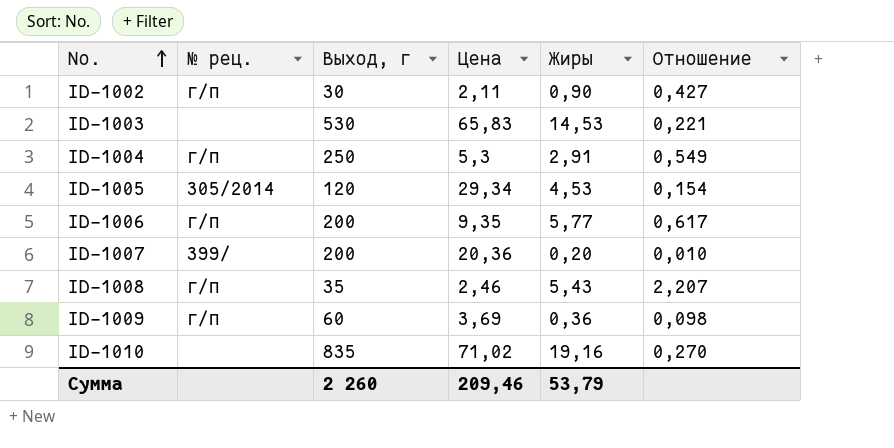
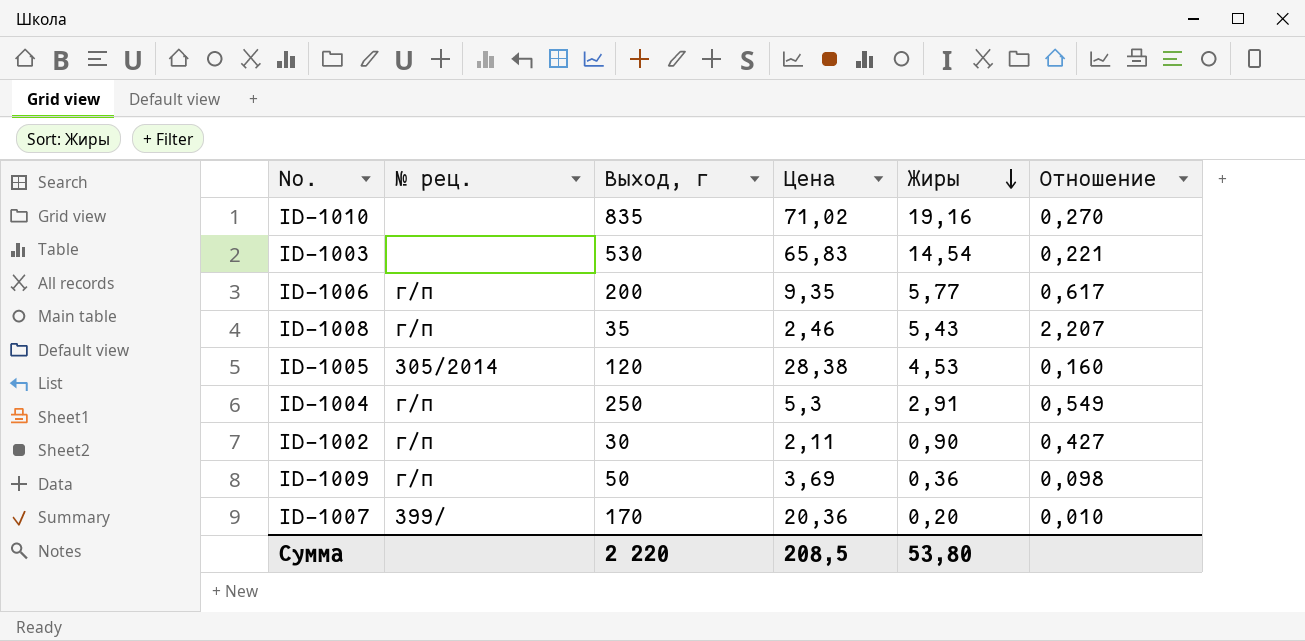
row order: No. ascending -> Жиры descending
ID-1003 | Жиры: 14,53 -> 14,54
ID-1005 | Цена: 29,34 -> 28,38
ID-1005 | Отношение: 0,154 -> 0,160
ID-1009 | Выход, г: 60 -> 50
ID-1007 | Выход, г: 200 -> 170
Сумма | Выход, г: 2 260 -> 2 220
Сумма | Цена: 209,46 -> 208,5
Сумма | Жиры: 53,79 -> 53,80

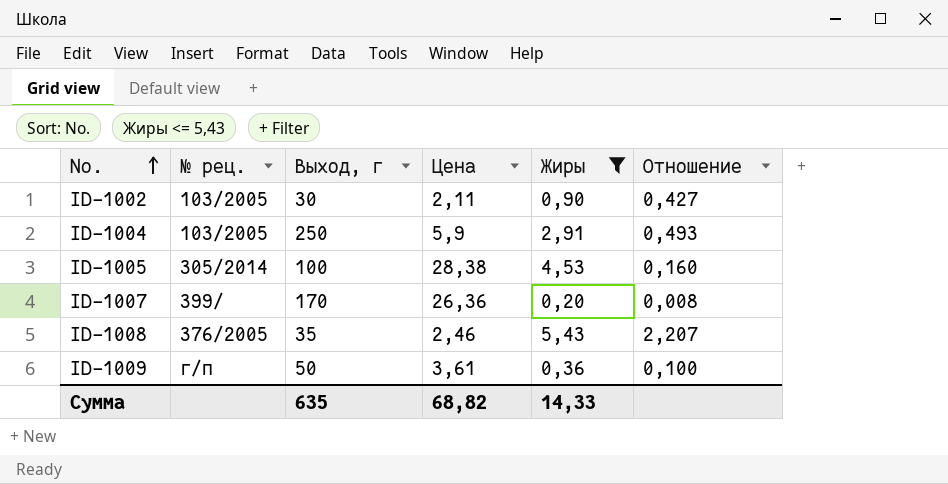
filter: none -> Жиры <= 5,43
row order: Жиры descending -> No. ascending
ID-1002 | № рец.: г/п -> 103/2005
ID-1004 | № рец.: г/п -> 103/2005
ID-1004 | Цена: 5,3 -> 5,9
ID-1004 | Отношение: 0,549 -> 0,493
ID-1005 | Выход, г: 120 -> 100
ID-1007 | Цена: 20,36 -> 26,36
ID-1007 | Отношение: 0,010 -> 0,008
ID-1008 | № рец.: г/п -> 376/2005
ID-1009 | Цена: 3,69 -> 3,61
ID-1009 | Отношение: 0,098 -> 0,100
Сумма | Выход, г: 2 220 -> 635
Сумма | Цена: 208,5 -> 68,82
Сумма | Жиры: 53,80 -> 14,33

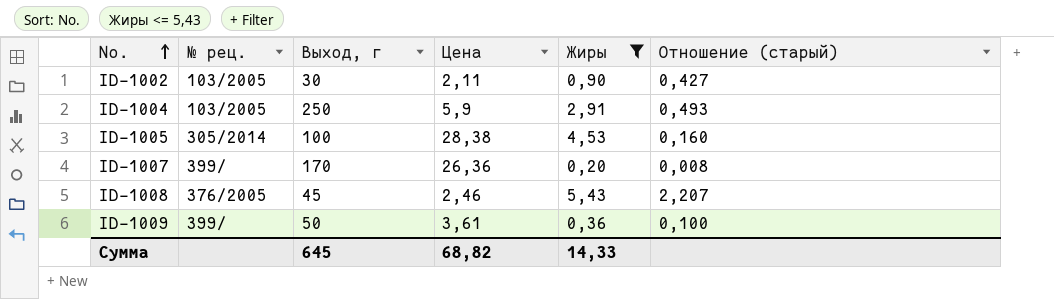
column name: Отношение -> Отношение (старый)
ID-1008 | Выход, г: 35 -> 45
ID-1009 | № рец.: г/п -> 399/
Сумма | Выход, г: 635 -> 645

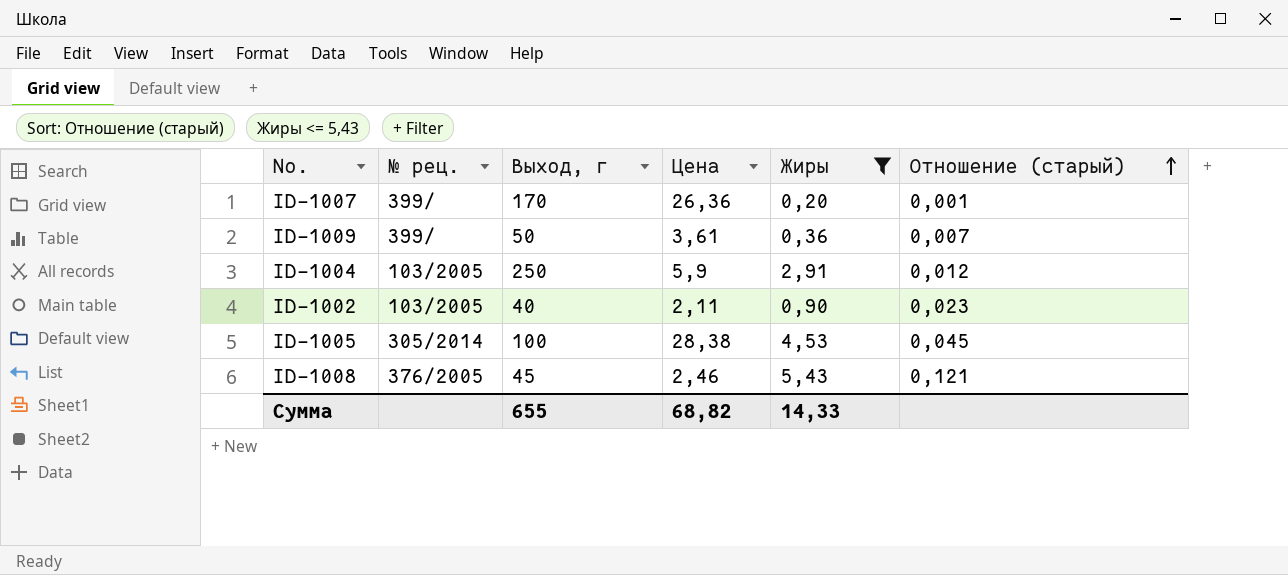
row order: No. ascending -> Отношение (старый) ascending
column Отношение (старый) | formula: [Жиры] / [Цена] -> [Жиры] / [Выход, г]
ID-1002 | Выход, г: 30 -> 40
Сумма | Выход, г: 645 -> 655

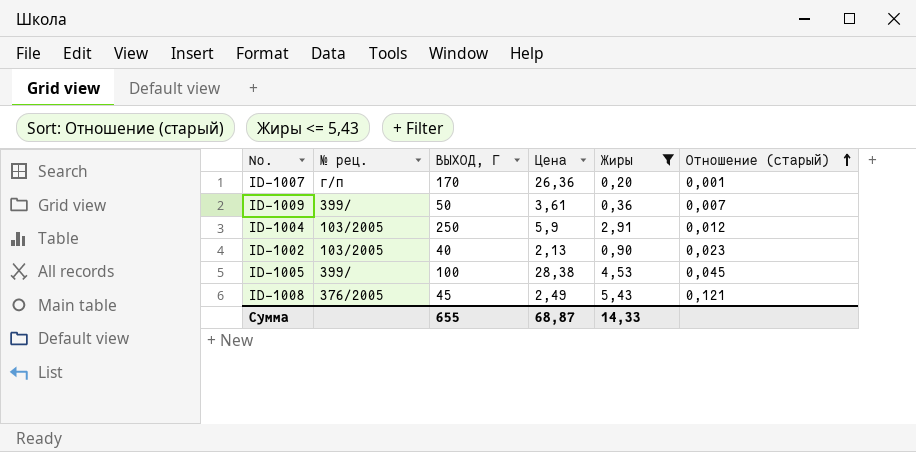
column name: Выход, г -> ВЫХОД, Г
ID-1007 | № рец.: 399/ -> г/п
ID-1002 | Цена: 2,11 -> 2,13
ID-1005 | № рец.: 305/2014 -> 399/
ID-1008 | Цена: 2,46 -> 2,49
Сумма | Цена: 68,82 -> 68,87

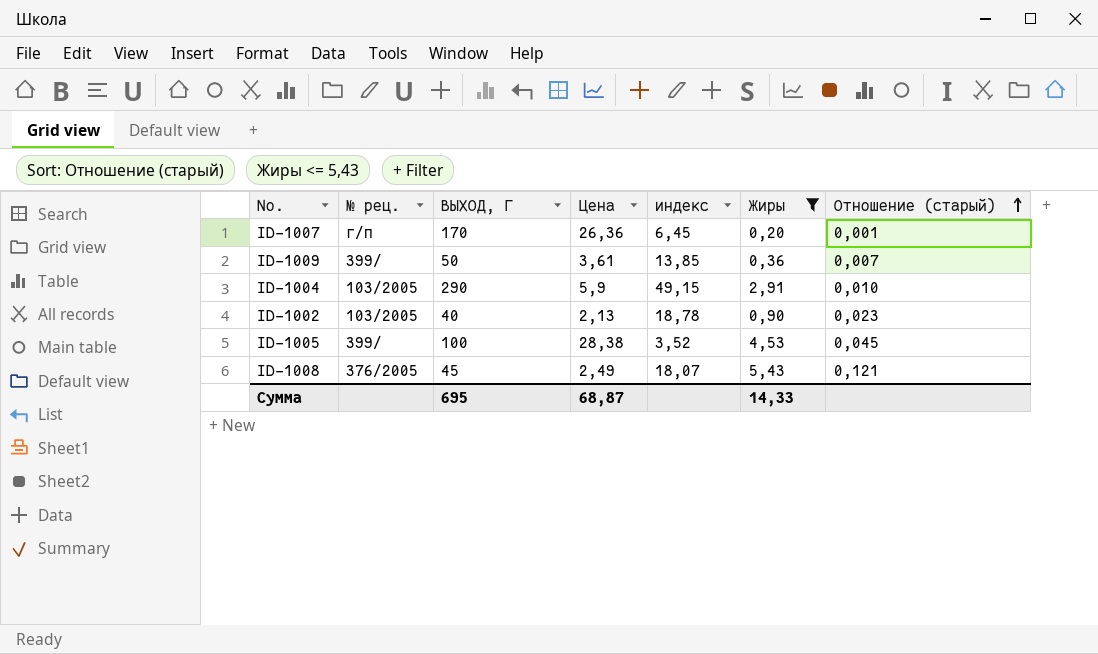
column индекс | formula: none -> [ВЫХОД, Г] / [Цена]
ID-1004 | ВЫХОД, Г: 250 -> 290
ID-1004 | Отношение (старый): 0,012 -> 0,010
Сумма | ВЫХОД, Г: 655 -> 695

